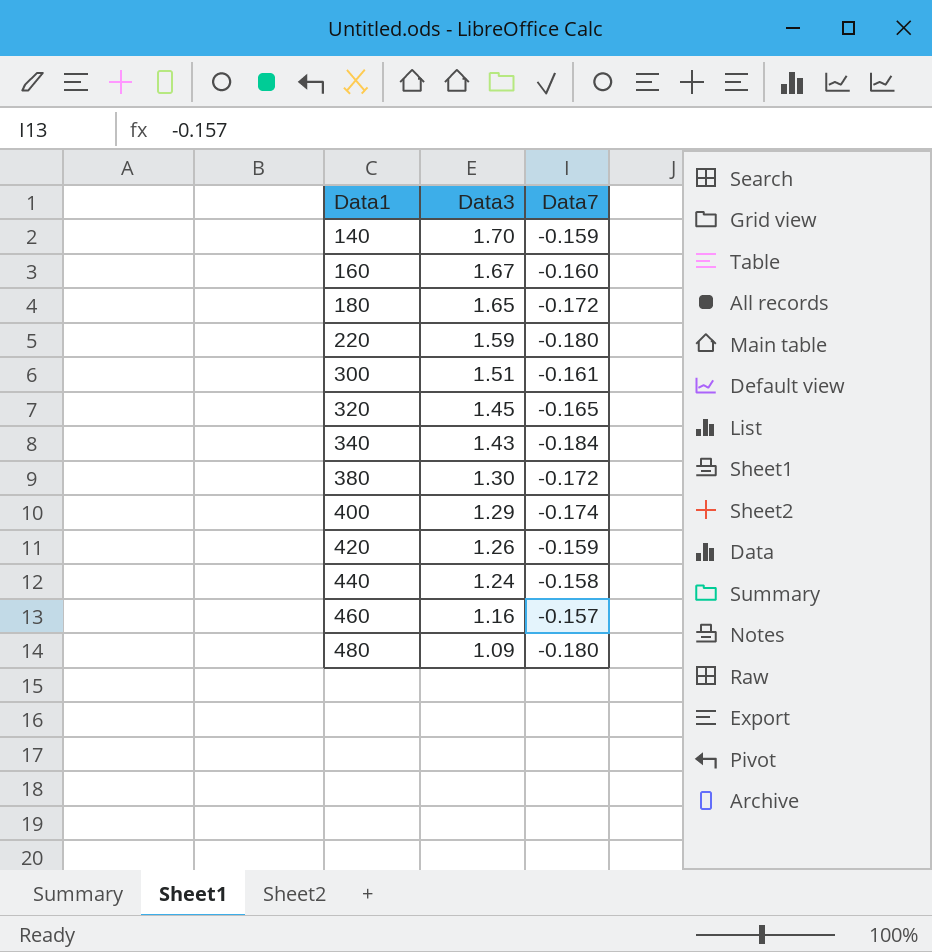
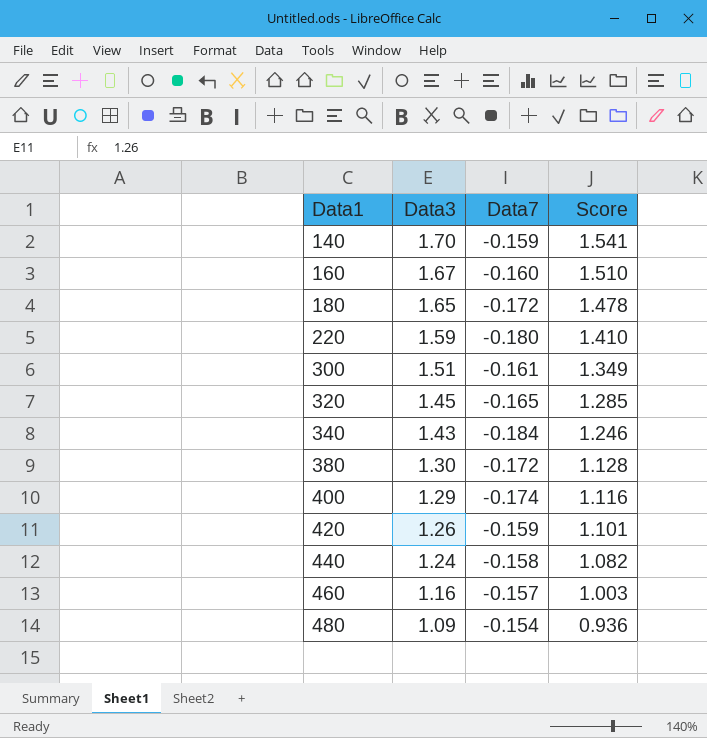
column Score | formula: none -> [Data3] + [Data7]
480 | Data7: -0.180 -> -0.154

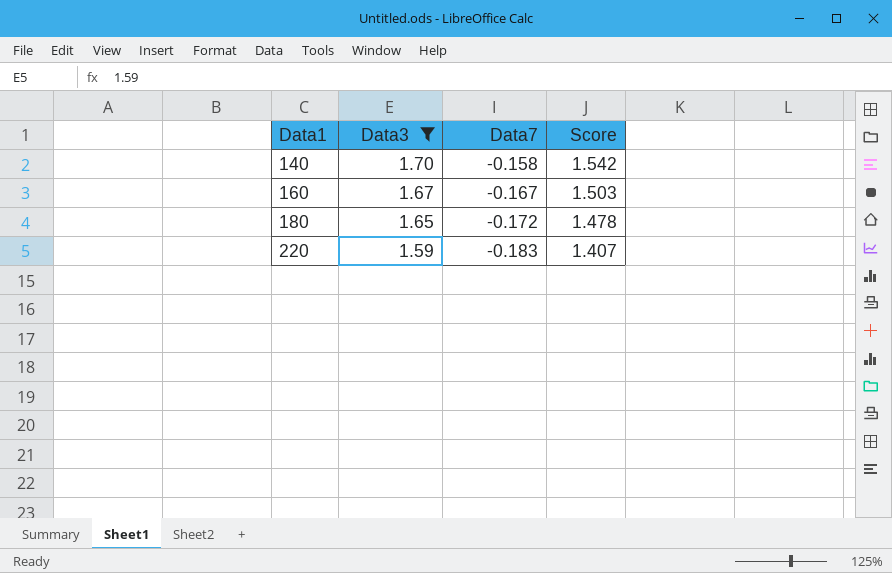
filter: none -> Data3 >= 1.59
140 | Data7: -0.159 -> -0.158
140 | Score: 1.541 -> 1.542
160 | Data7: -0.160 -> -0.167
160 | Score: 1.510 -> 1.503
220 | Data7: -0.180 -> -0.183
220 | Score: 1.410 -> 1.407

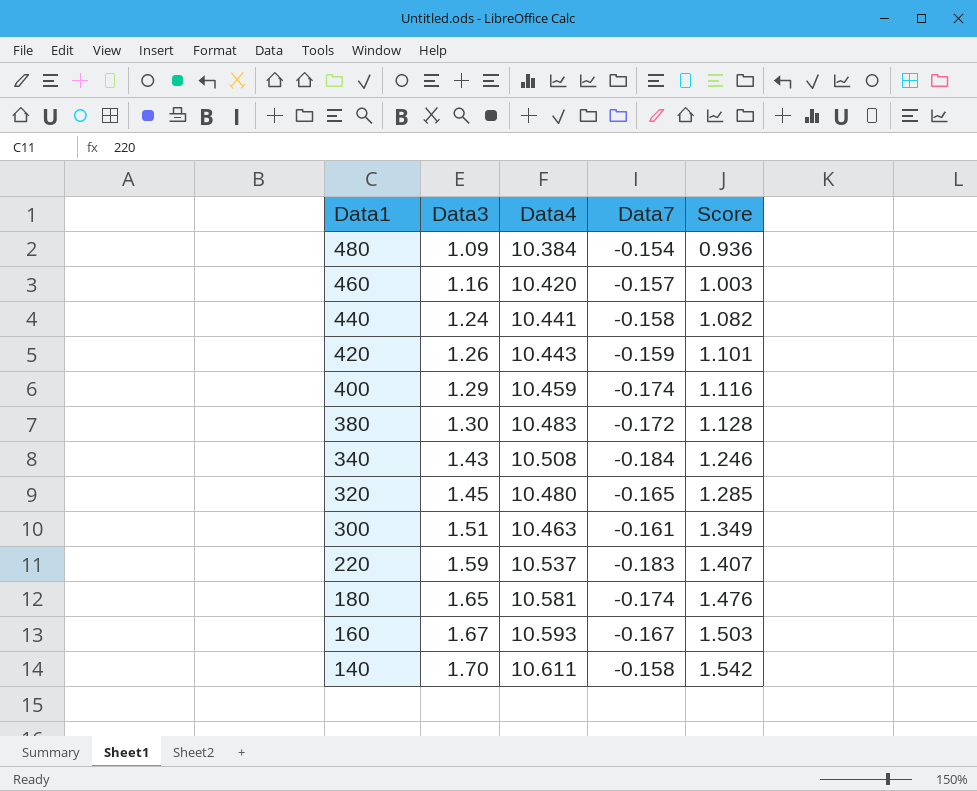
filter: Data3 >= 1.59 -> none
row order: Data1 ascending -> Data1 descending
column Data4 | position: none -> 3
180 | Data7: -0.172 -> -0.174
180 | Score: 1.478 -> 1.476

